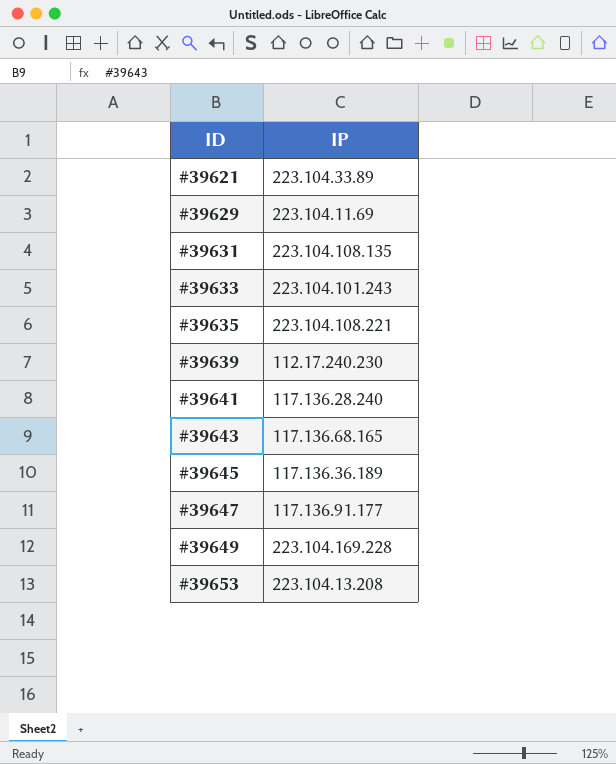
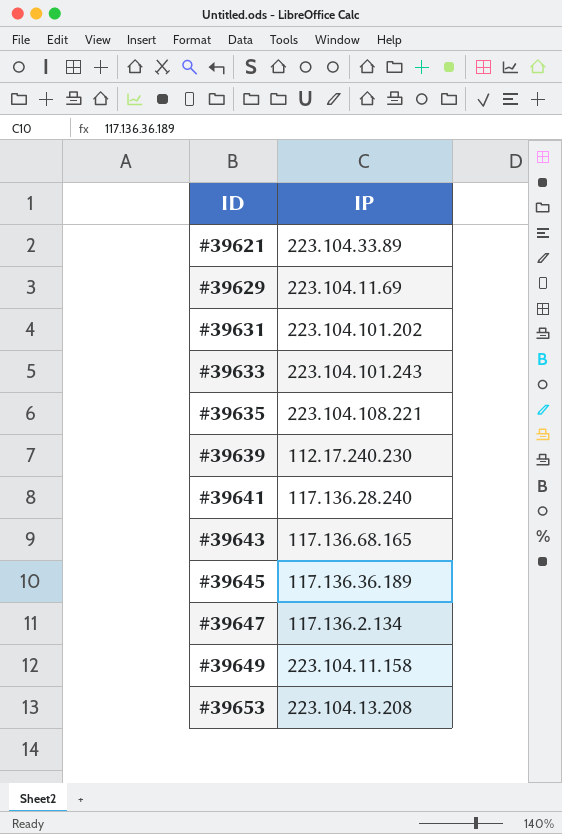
#39631 | IP: 223.104.108.135 -> 223.104.101.202
#39647 | IP: 117.136.91.177 -> 117.136.2.134
#39649 | IP: 223.104.169.228 -> 223.104.11.158

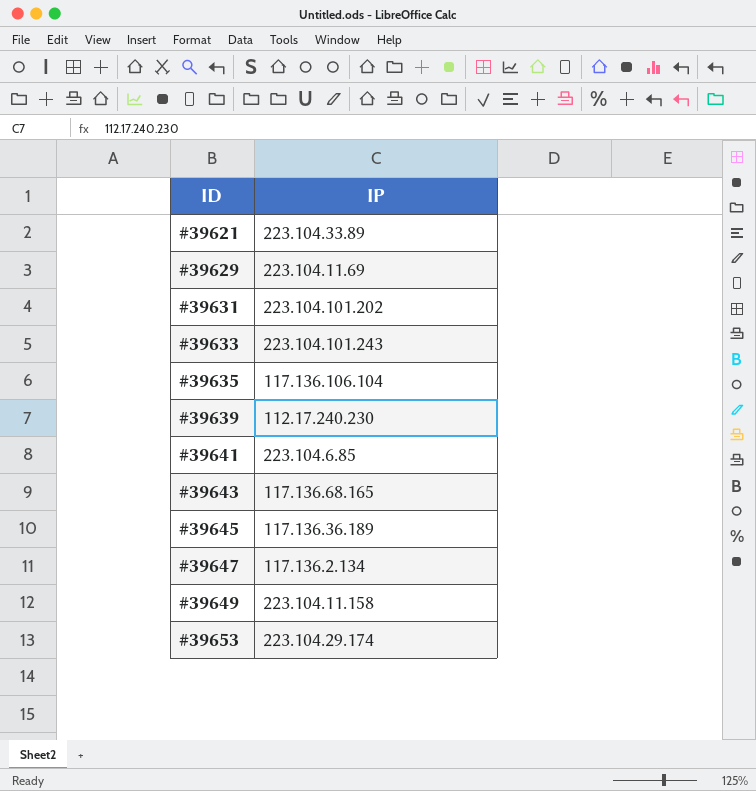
#39635 | IP: 223.104.108.221 -> 117.136.106.104
#39641 | IP: 117.136.28.240 -> 223.104.6.85
#39653 | IP: 223.104.13.208 -> 223.104.29.174

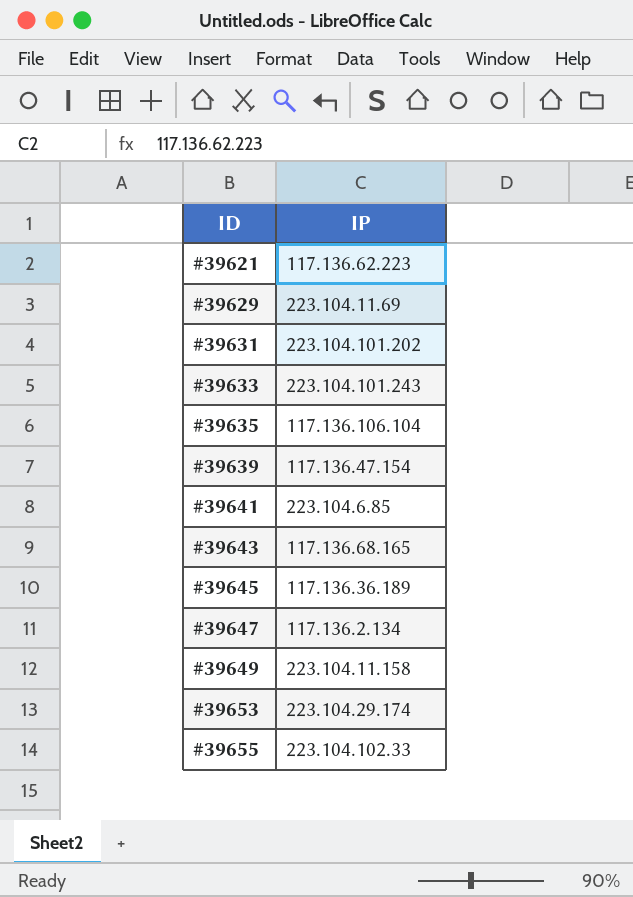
#39621 | IP: 223.104.33.89 -> 117.136.62.223
#39639 | IP: 112.17.240.230 -> 117.136.47.154
row #39655: none -> 223.104.102.33

